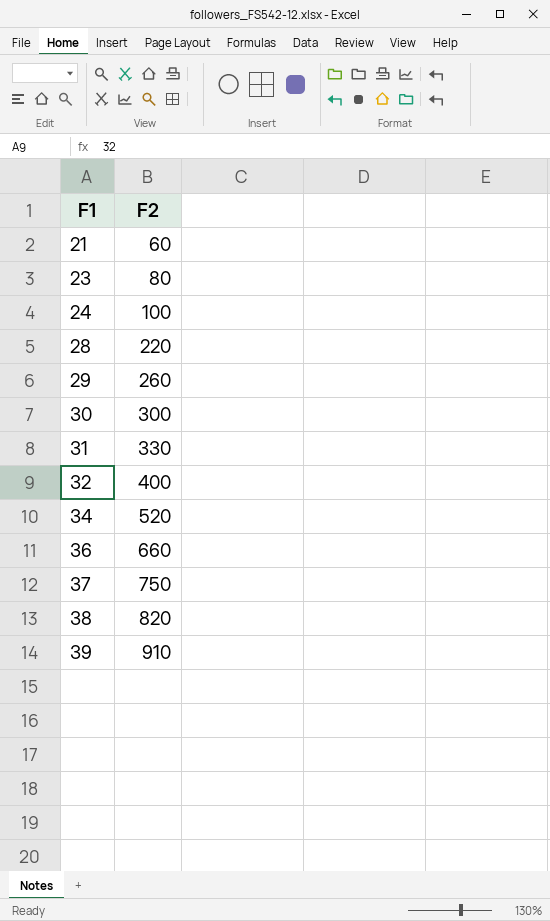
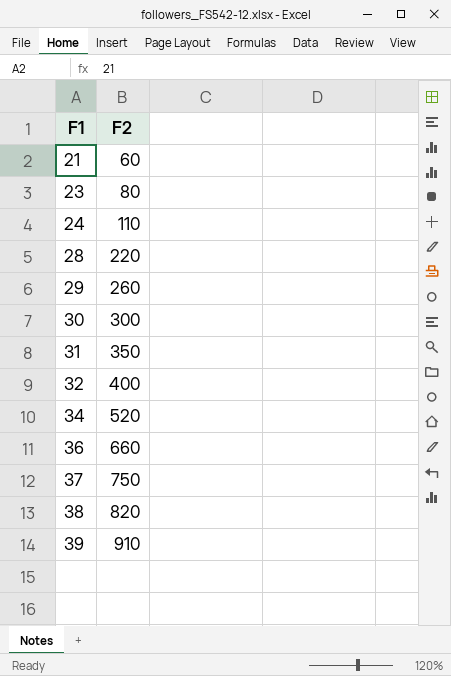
24 | F2: 100 -> 110
31 | F2: 330 -> 350

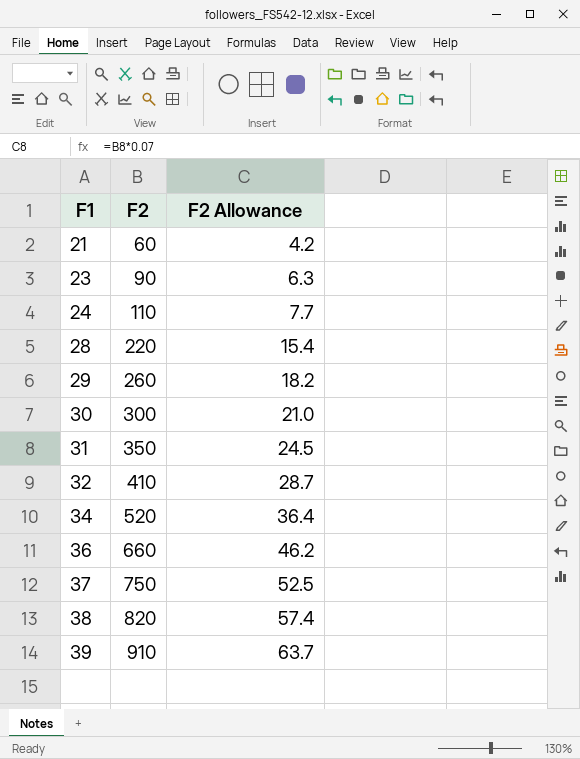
column F2 Allowance | formula: none -> [F2] * 0.07
23 | F2: 80 -> 90
32 | F2: 400 -> 410

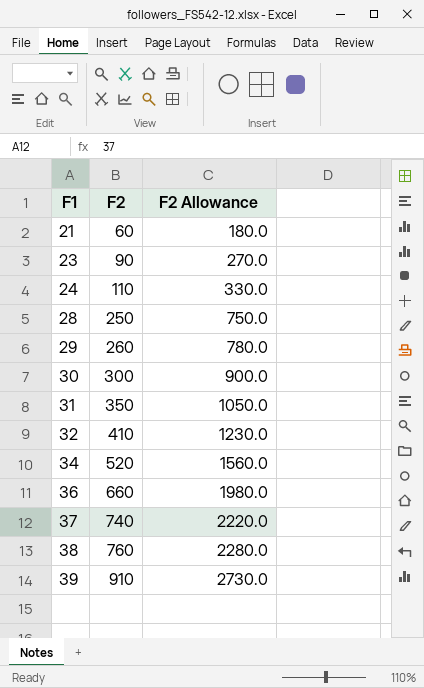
column F2 Allowance | formula: [F2] * 0.07 -> [F2] * 3
28 | F2: 220 -> 250
37 | F2: 750 -> 740
38 | F2: 820 -> 760

